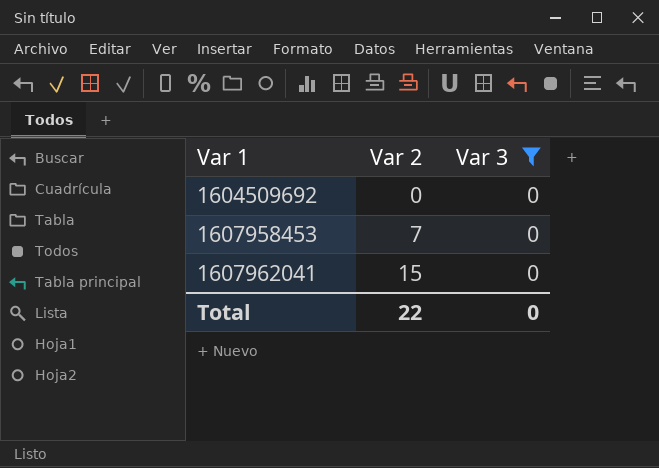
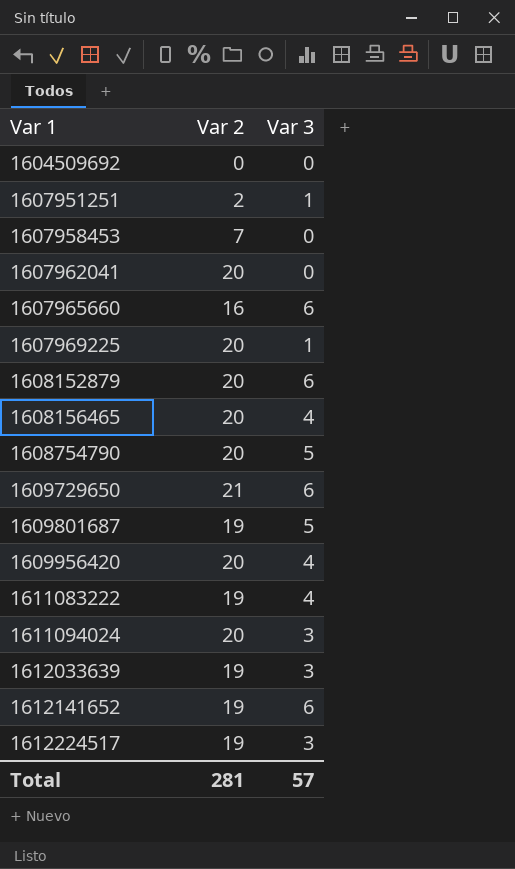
filter: Var 3 = 0 -> none
1607962041 | Var 2: 15 -> 20
Total | Var 2: 22 -> 281
Total | Var 3: 0 -> 57

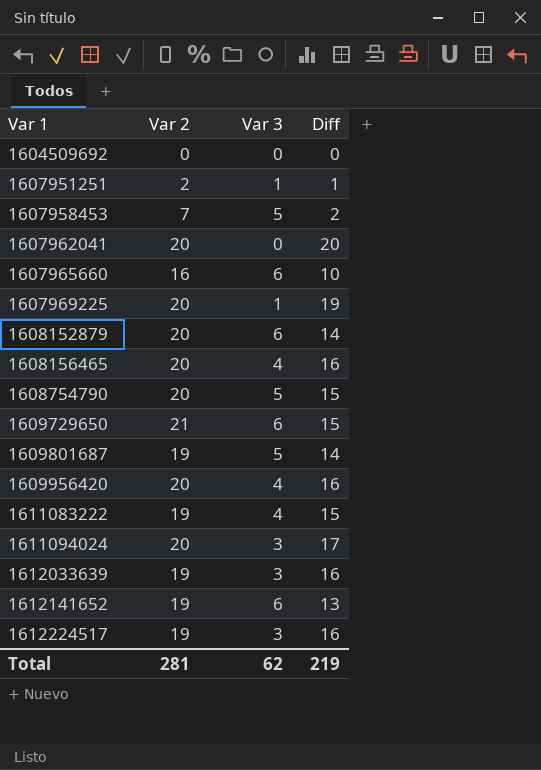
column Diff | formula: none -> [Var 2] - [Var 3]
1607958453 | Var 3: 0 -> 5
Total | Var 3: 57 -> 62

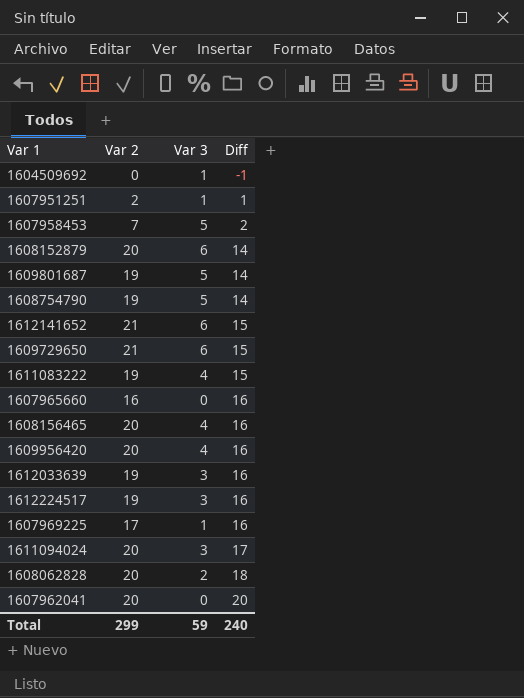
row order: Var 1 ascending -> Diff ascending
1604509692 | Var 3: 0 -> 1
1604509692 | Diff: 0 -> -1
1608754790 | Var 2: 20 -> 19
1608754790 | Diff: 15 -> 14
1612141652 | Var 2: 19 -> 21
1612141652 | Diff: 13 -> 15
1607965660 | Var 3: 6 -> 0
1607965660 | Diff: 10 -> 16
1607969225 | Var 2: 20 -> 17
1607969225 | Diff: 19 -> 16
row 1608062828: none -> 20 | 2 | 18
Total | Var 2: 281 -> 299
Total | Var 3: 62 -> 59
Total | Diff: 219 -> 240

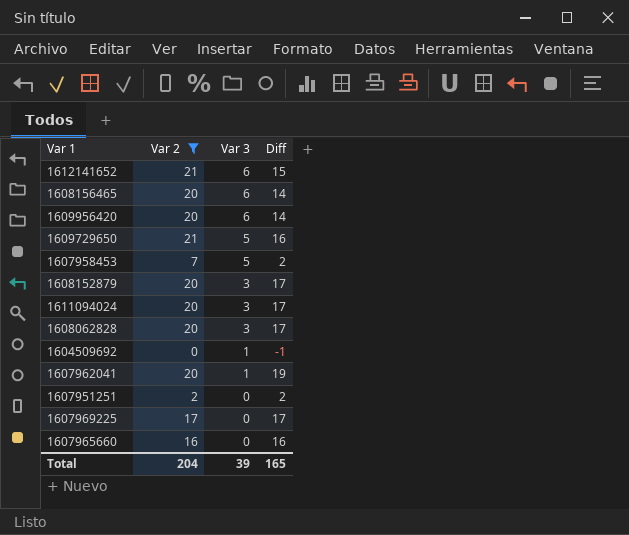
filter: none -> Var 2 != 19
row order: Diff ascending -> Var 3 descending
1608156465 | Var 3: 4 -> 6
1608156465 | Diff: 16 -> 14
1609956420 | Var 3: 4 -> 6
1609956420 | Diff: 16 -> 14
1609729650 | Var 3: 6 -> 5
1609729650 | Diff: 15 -> 16
1608152879 | Var 3: 6 -> 3
1608152879 | Diff: 14 -> 17
1608062828 | Var 3: 2 -> 3
1608062828 | Diff: 18 -> 17
1607962041 | Var 3: 0 -> 1
1607962041 | Diff: 20 -> 19
1607951251 | Var 3: 1 -> 0
1607951251 | Diff: 1 -> 2
1607969225 | Var 3: 1 -> 0
1607969225 | Diff: 16 -> 17
Total | Var 2: 299 -> 204
Total | Var 3: 59 -> 39
Total | Diff: 240 -> 165

